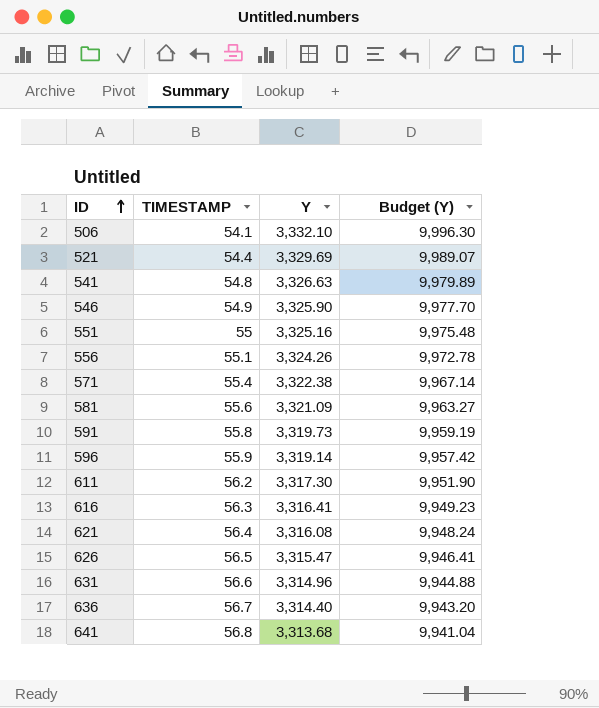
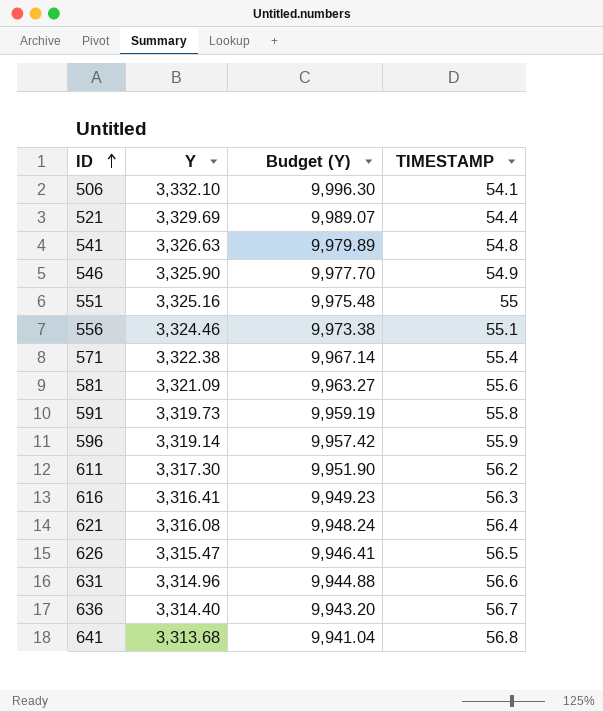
column TIMESTAMP | position: 2 -> 4
556 | Y: 3,324.26 -> 3,324.46
556 | Budget (Y): 9,972.78 -> 9,973.38

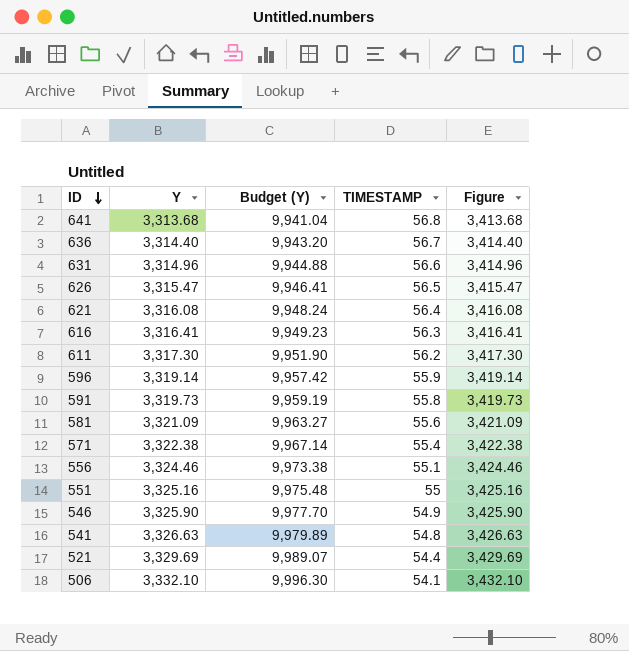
row order: ID ascending -> ID descending
column Figure | formula: none -> [Y] + 100

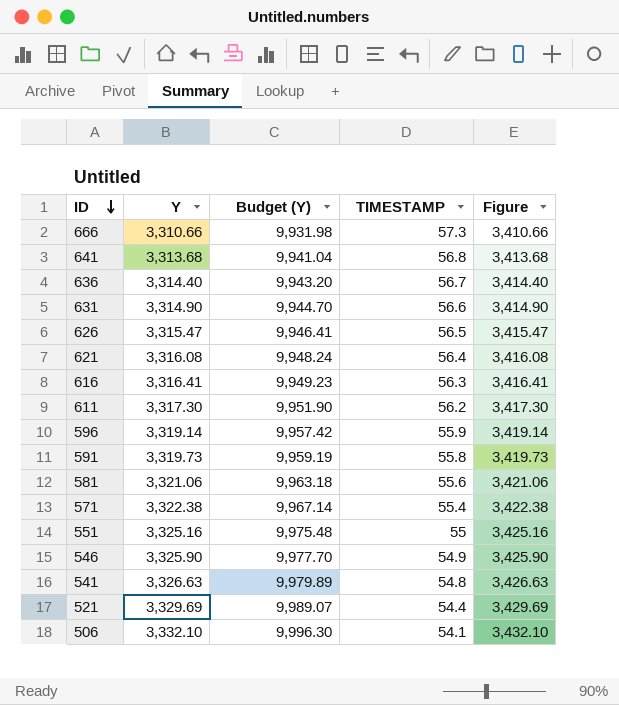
row 556: 3,324.46 | 9,973.38 | 55.1 | 3,424.46 -> none
row 666: none -> 3,310.66 | 9,931.98 | 57.3 | 3,410.66
631 | Y: 3,314.96 -> 3,314.90
631 | Budget (Y): 9,944.88 -> 9,944.70
631 | Figure: 3,414.96 -> 3,414.90
581 | Y: 3,321.09 -> 3,321.06
581 | Budget (Y): 9,963.27 -> 9,963.18
581 | Figure: 3,421.09 -> 3,421.06

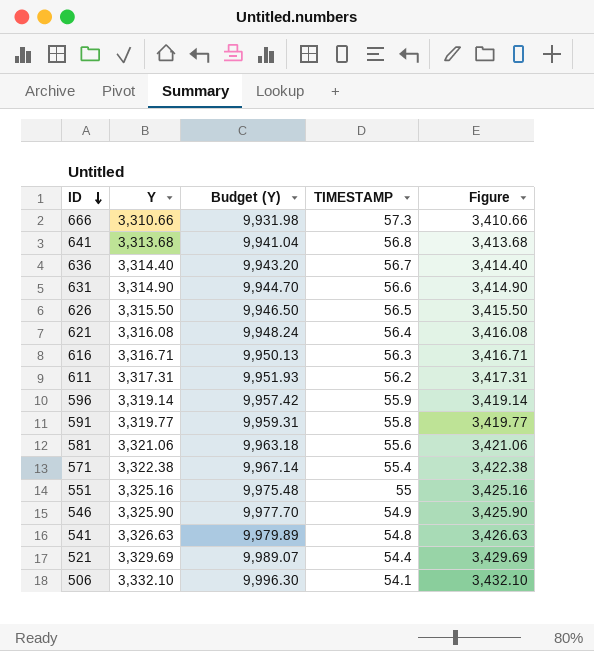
626 | Y: 3,315.47 -> 3,315.50
626 | Budget (Y): 9,946.41 -> 9,946.50
626 | Figure: 3,415.47 -> 3,415.50
616 | Y: 3,316.41 -> 3,316.71
616 | Budget (Y): 9,949.23 -> 9,950.13
616 | Figure: 3,416.41 -> 3,416.71
611 | Y: 3,317.30 -> 3,317.31
611 | Budget (Y): 9,951.90 -> 9,951.93
611 | Figure: 3,417.30 -> 3,417.31
591 | Y: 3,319.73 -> 3,319.77
591 | Budget (Y): 9,959.19 -> 9,959.31
591 | Figure: 3,419.73 -> 3,419.77

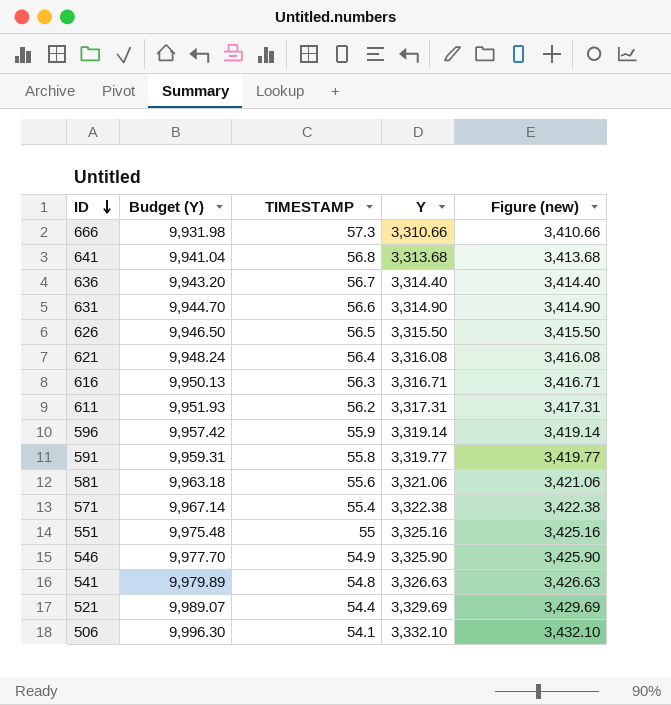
column Y | position: 2 -> 4
column name: Figure -> Figure (new)

